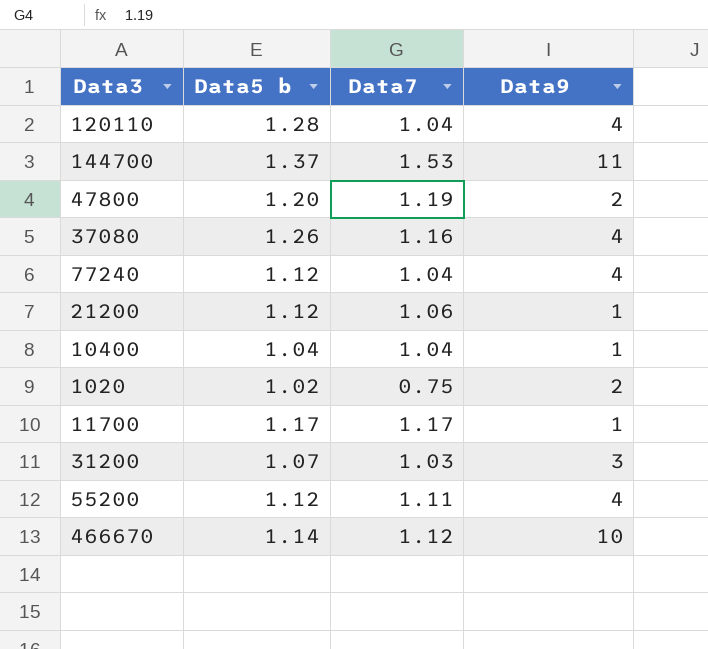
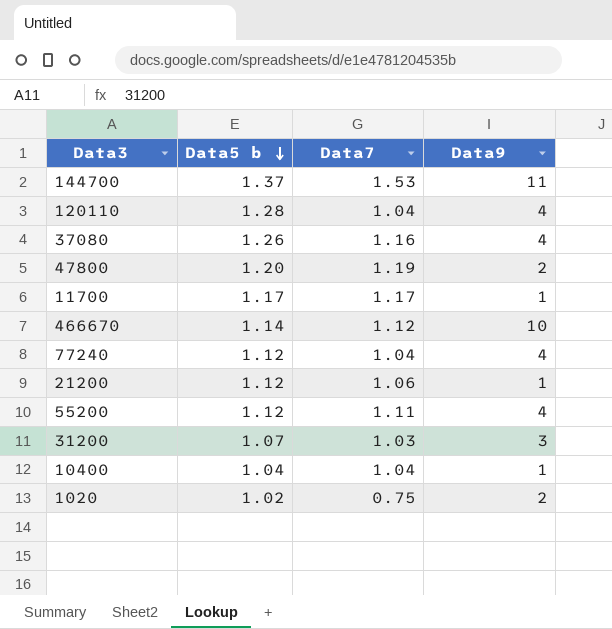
row order: none -> Data5 b descending

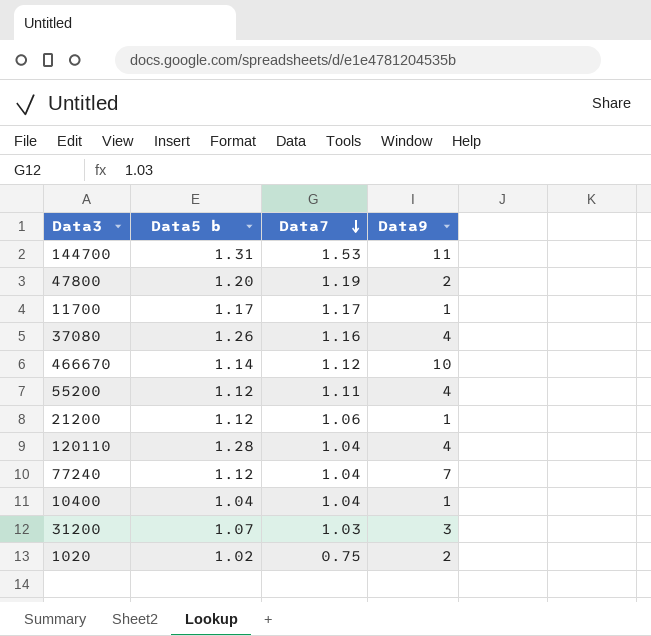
row order: Data5 b descending -> Data7 descending
144700 | Data5 b: 1.37 -> 1.31
77240 | Data9: 4 -> 7

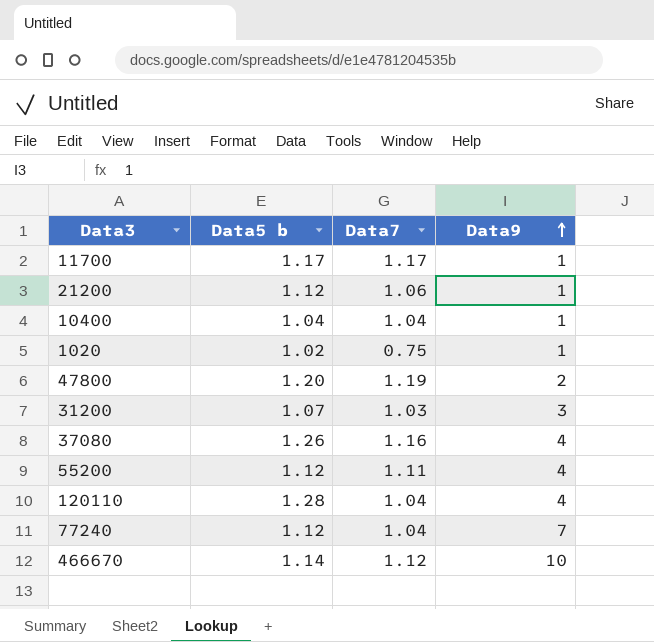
row order: Data7 descending -> Data9 ascending
row 144700: 1.31 | 1.53 | 11 -> none
1020 | Data9: 2 -> 1

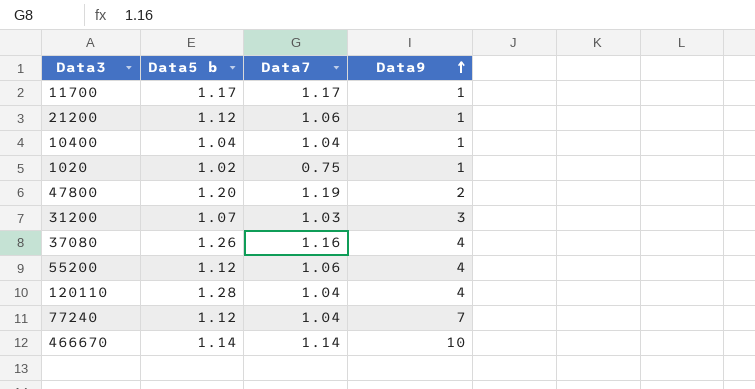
55200 | Data7: 1.11 -> 1.06
466670 | Data7: 1.12 -> 1.14

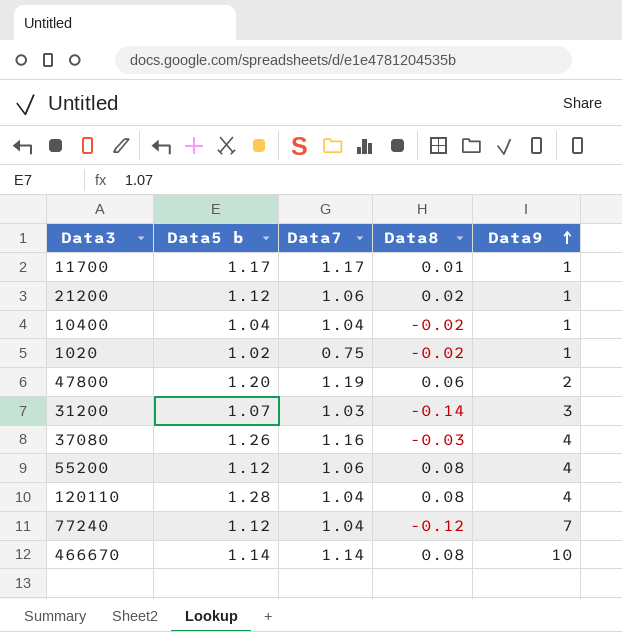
column Data8 | position: none -> 4

